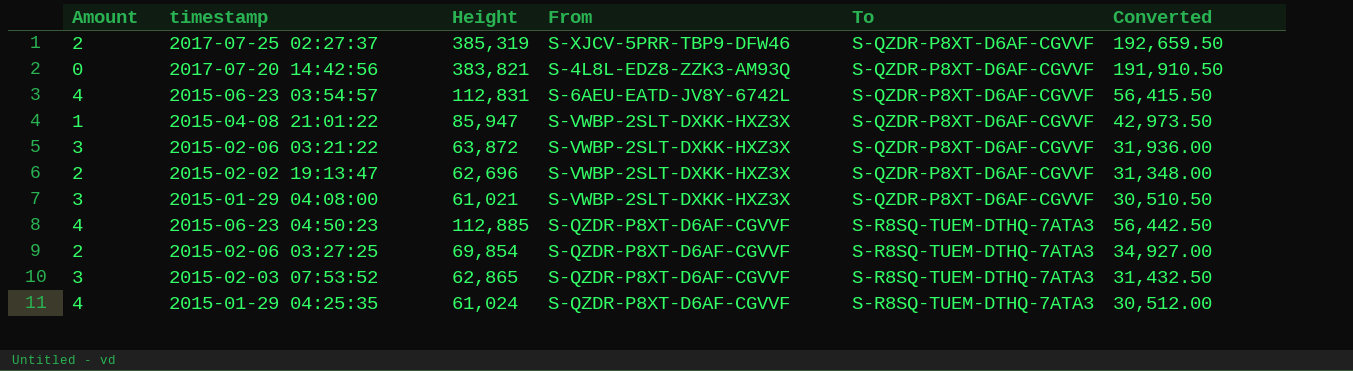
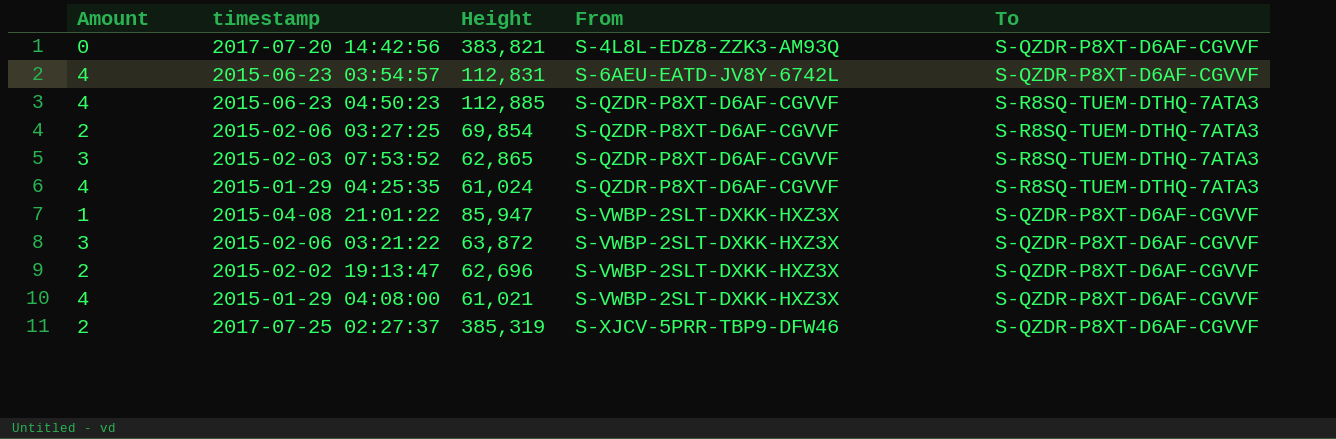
row order: To ascending -> From ascending
column Converted | formula: [Height] * 0.5 -> none
2015-01-29 04:08:00 | Amount: 3 -> 4

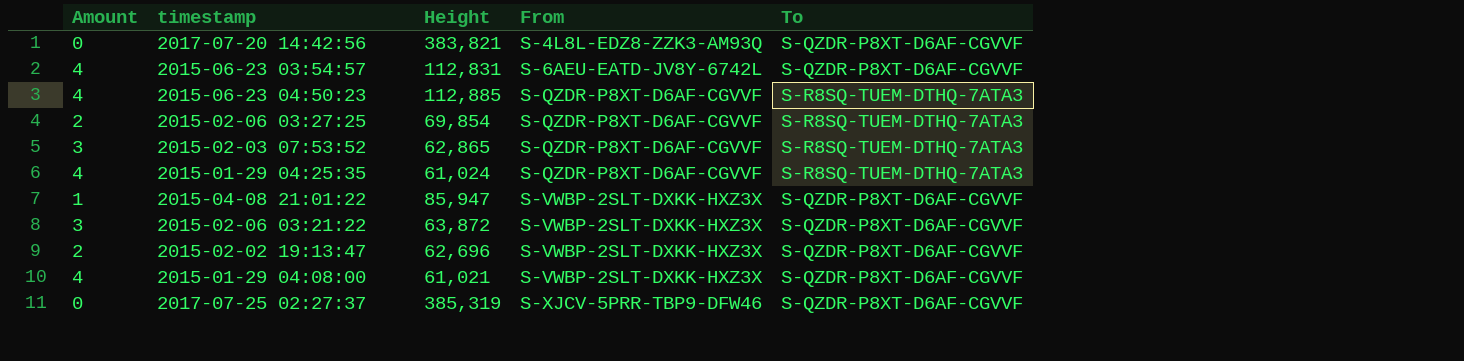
2017-07-25 02:27:37 | Amount: 2 -> 0

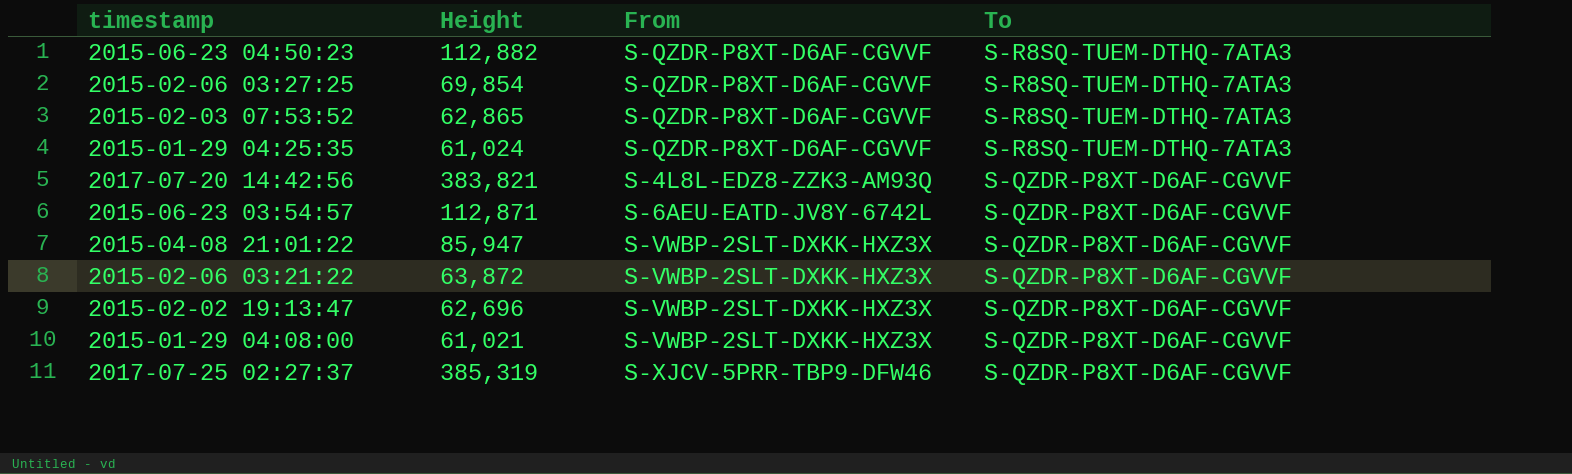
row order: From ascending -> To descending
column Amount | position: 1 -> none
2015-06-23 04:50:23 | Height: 112,885 -> 112,882
2015-06-23 03:54:57 | Height: 112,831 -> 112,871

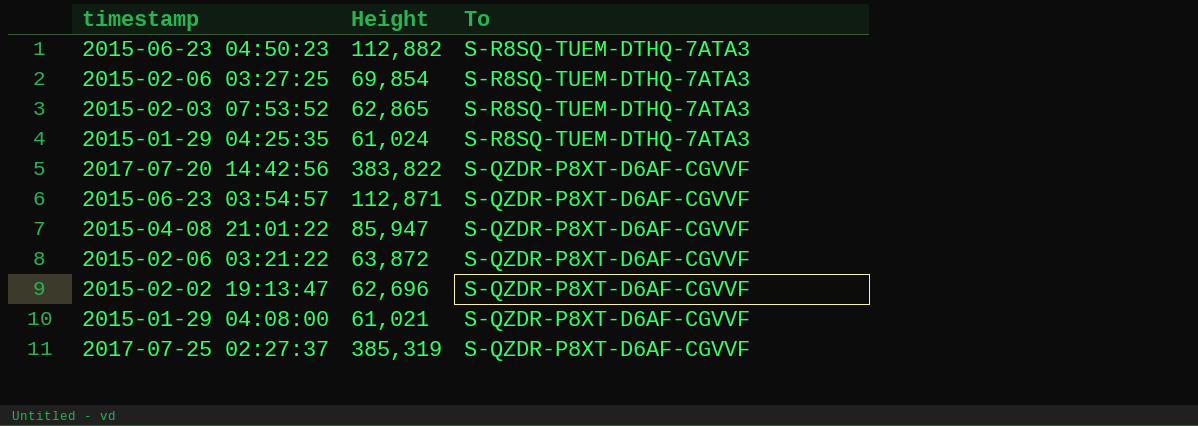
column From | position: 3 -> none
2017-07-20 14:42:56 | Height: 383,821 -> 383,822

